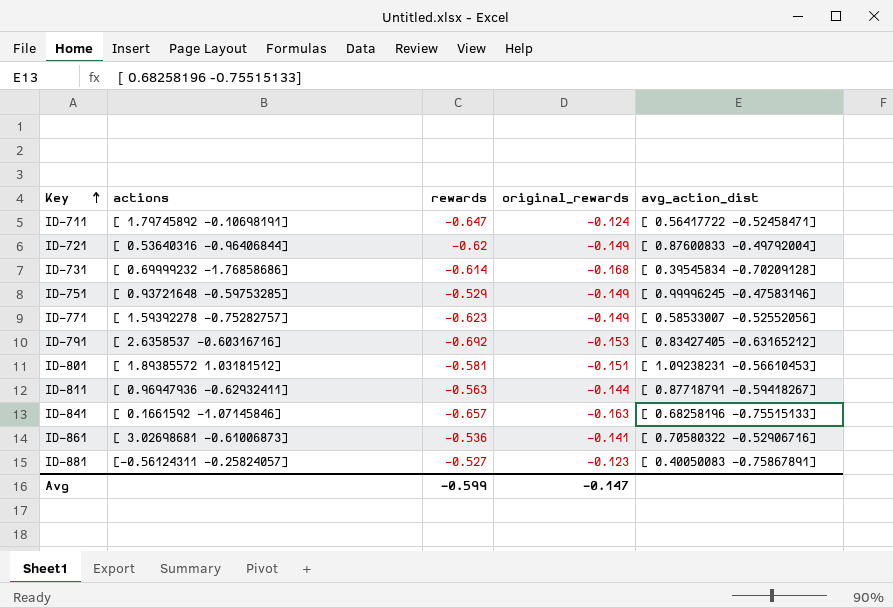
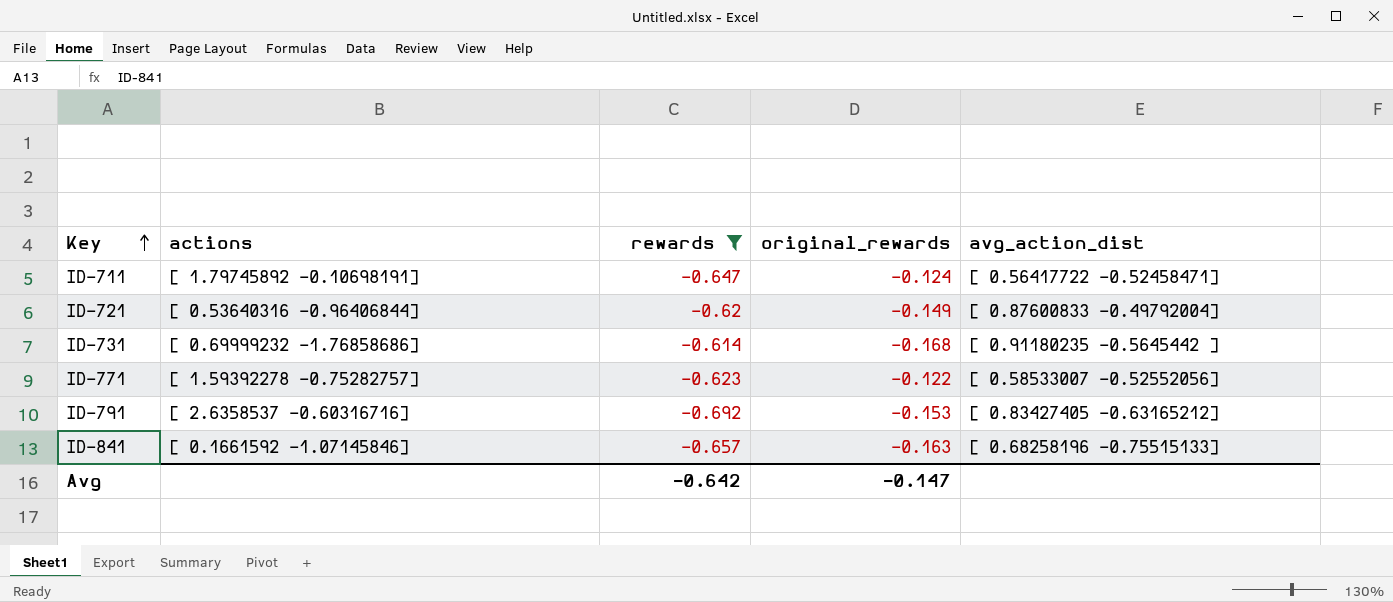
filter: none -> rewards <= -0.614
ID-731 | avg_action_dist: [ 0.39545834 -0.70209128] -> [ 0.91180235 -0.5645442 ]
ID-771 | original_rewards: -0.149 -> -0.122
Avg | rewards: -0.599 -> -0.642

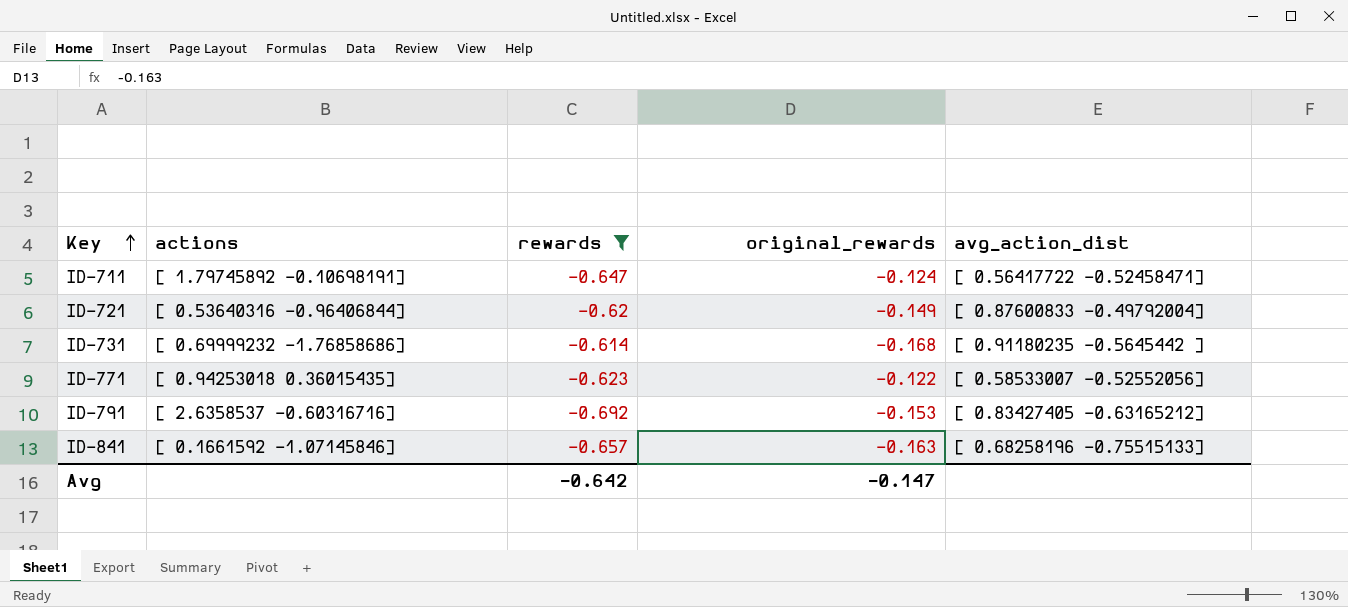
ID-771 | actions: [ 1.59392278 -0.75282757] -> [ 0.94253018 0.36015435]

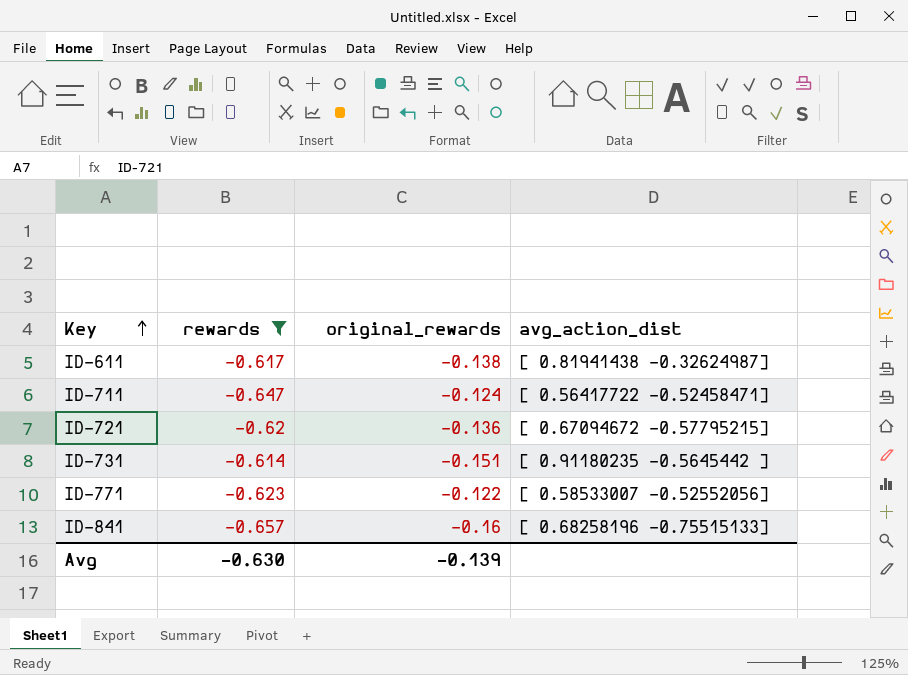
column actions | position: 2 -> none
row ID-791: [ 2.6358537 -0.60316716] | -0.692 | -0.153 | [ 0.83427405 -0.63165212] -> none
row ID-611: none -> -0.617 | -0.138 | [ 0.81941438 -0.32624987]
ID-721 | original_rewards: -0.149 -> -0.136
ID-721 | avg_action_dist: [ 0.87600833 -0.49792004] -> [ 0.67094672 -0.57795215]
ID-731 | original_rewards: -0.168 -> -0.151
ID-841 | original_rewards: -0.163 -> -0.16
Avg | rewards: -0.642 -> -0.630
Avg | original_rewards: -0.147 -> -0.139

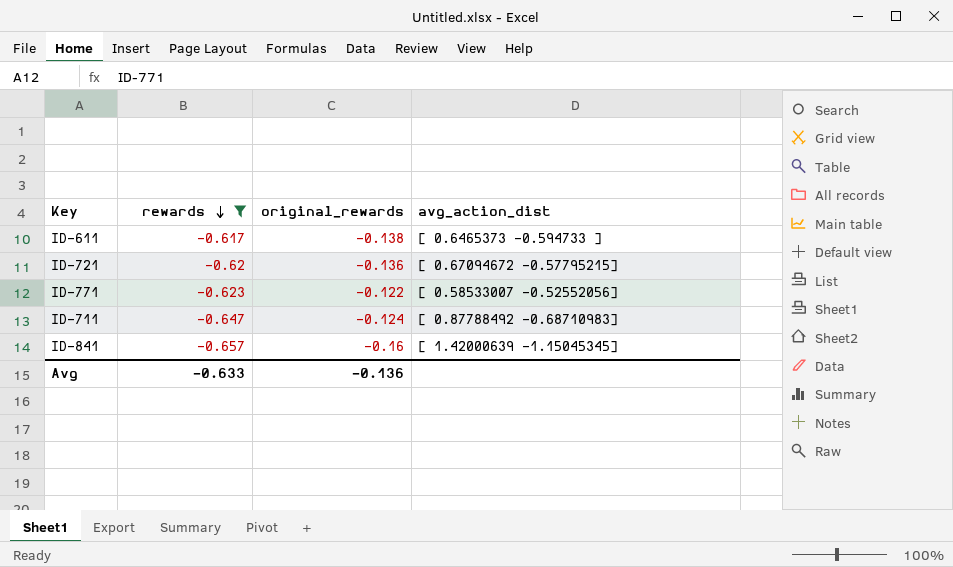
row order: Key ascending -> rewards descending
row ID-731: -0.614 | -0.151 | [ 0.91180235 -0.5645442 ] -> none
ID-611 | avg_action_dist: [ 0.81941438 -0.32624987] -> [ 0.6465373 -0.594733 ]
ID-711 | avg_action_dist: [ 0.56417722 -0.52458471] -> [ 0.87788492 -0.68710983]
ID-841 | avg_action_dist: [ 0.68258196 -0.75515133] -> [ 1.42000639 -1.15045345]
Avg | rewards: -0.630 -> -0.633
Avg | original_rewards: -0.139 -> -0.136

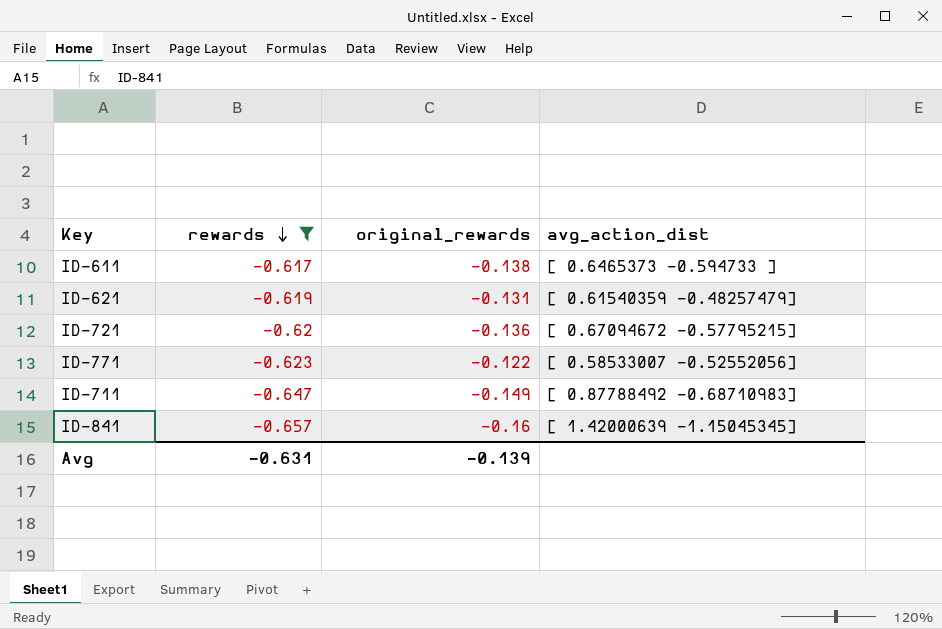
row ID-621: none -> -0.619 | -0.131 | [ 0.61540359 -0.48257479]
ID-711 | original_rewards: -0.124 -> -0.149
Avg | rewards: -0.633 -> -0.631
Avg | original_rewards: -0.136 -> -0.139

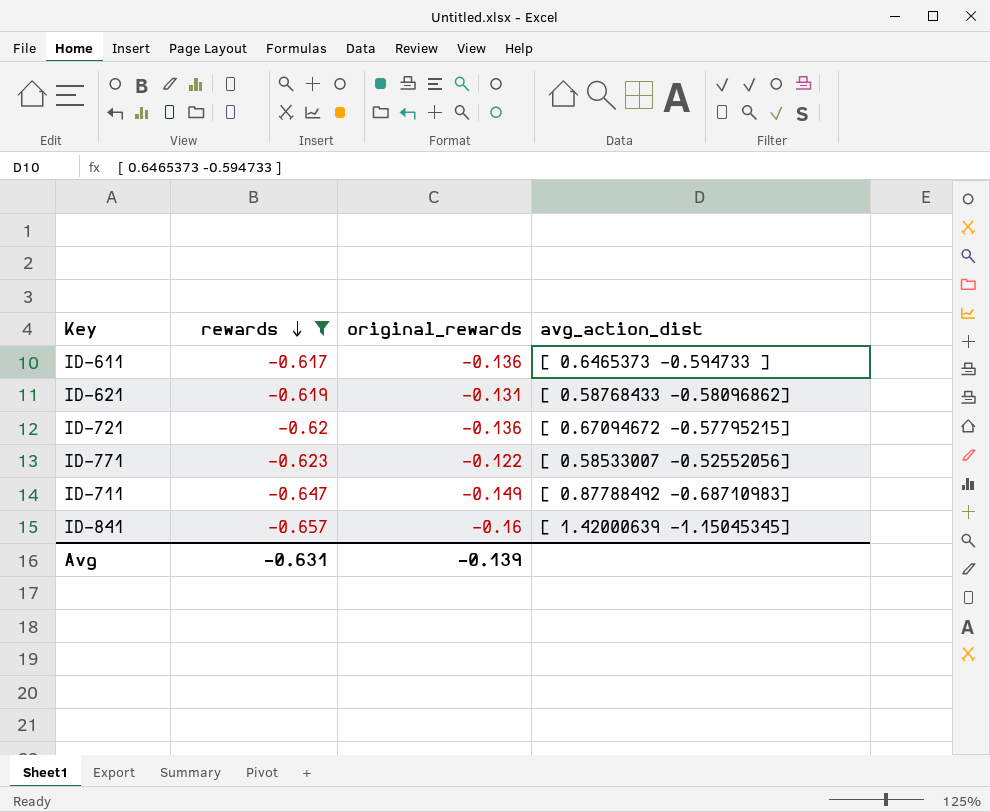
ID-611 | original_rewards: -0.138 -> -0.136
ID-621 | avg_action_dist: [ 0.61540359 -0.48257479] -> [ 0.58768433 -0.58096862]

